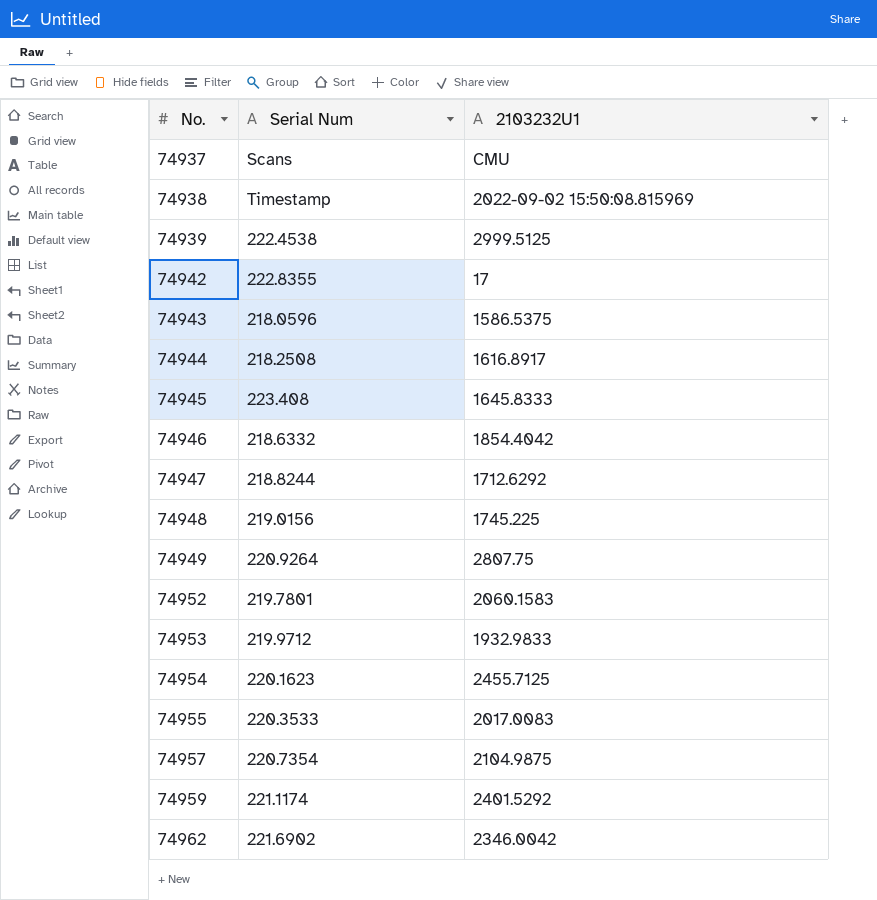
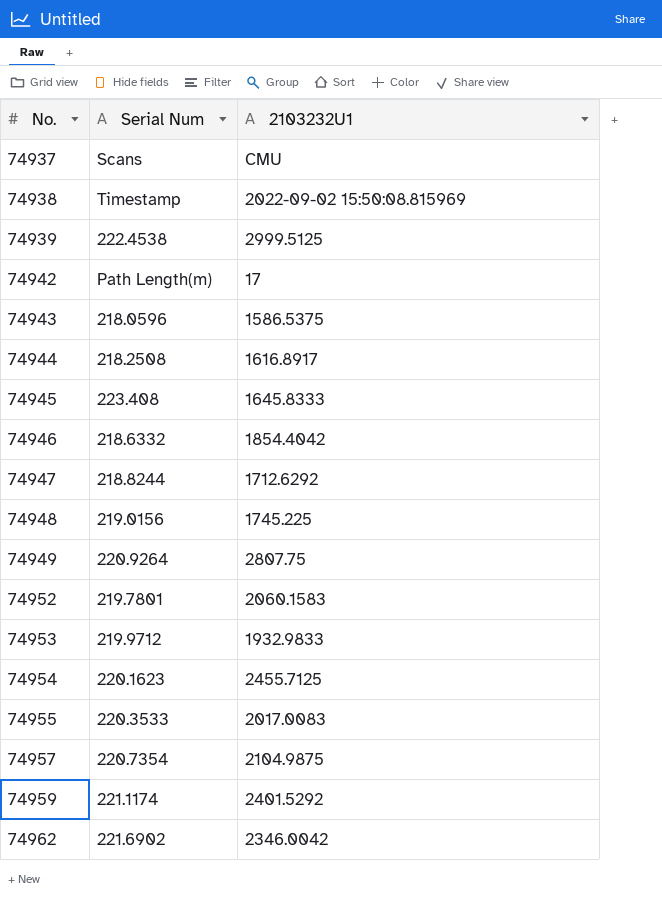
74942 | Serial Num: 222.8355 -> Path Length(m)

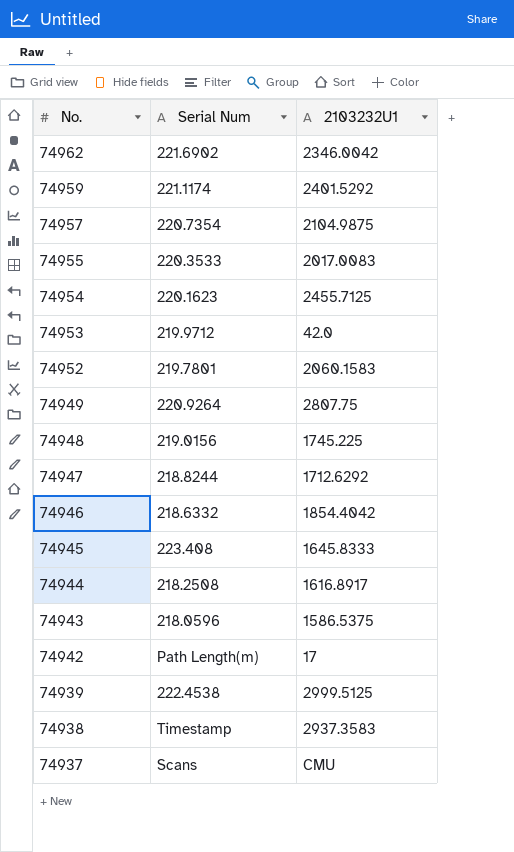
row order: No. ascending -> No. descending
74953 | 2103232U1: 1932.9833 -> 42.0
74938 | 2103232U1: 2022-09-02 15:50:08.815969 -> 2937.3583

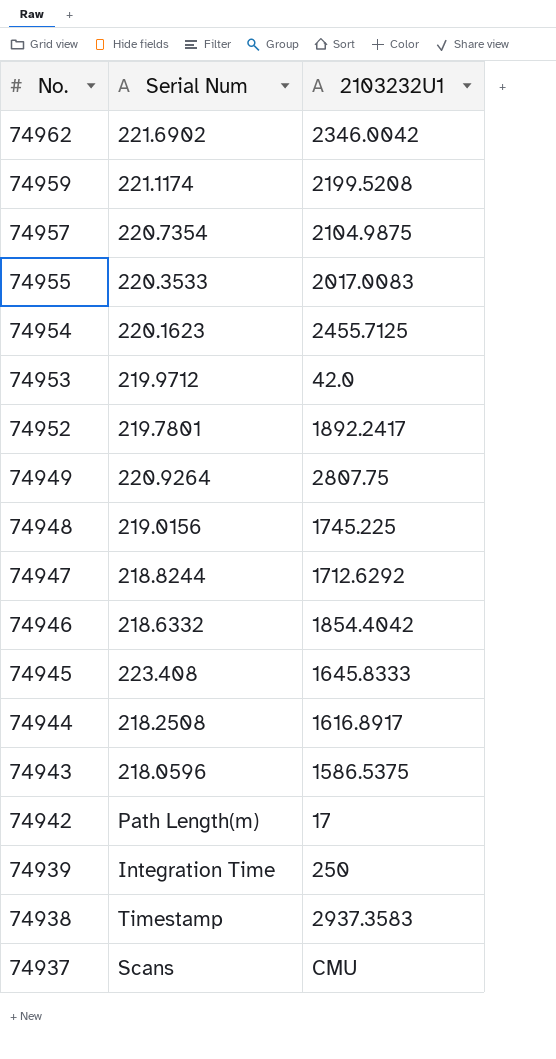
74959 | 2103232U1: 2401.5292 -> 2199.5208
74952 | 2103232U1: 2060.1583 -> 1892.2417
74939 | Serial Num: 222.4538 -> Integration Time
74939 | 2103232U1: 2999.5125 -> 250

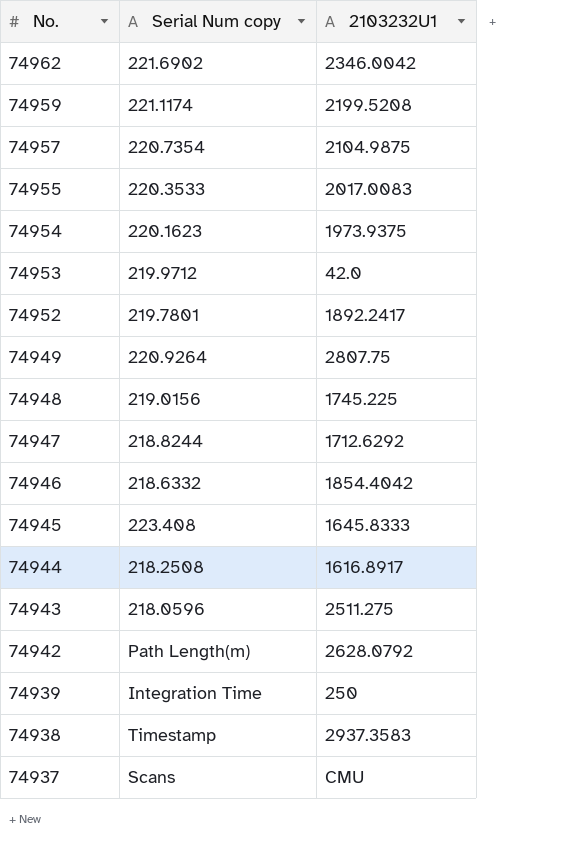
column name: Serial Num -> Serial Num copy
74954 | 2103232U1: 2455.7125 -> 1973.9375
74943 | 2103232U1: 1586.5375 -> 2511.275
74942 | 2103232U1: 17 -> 2628.0792

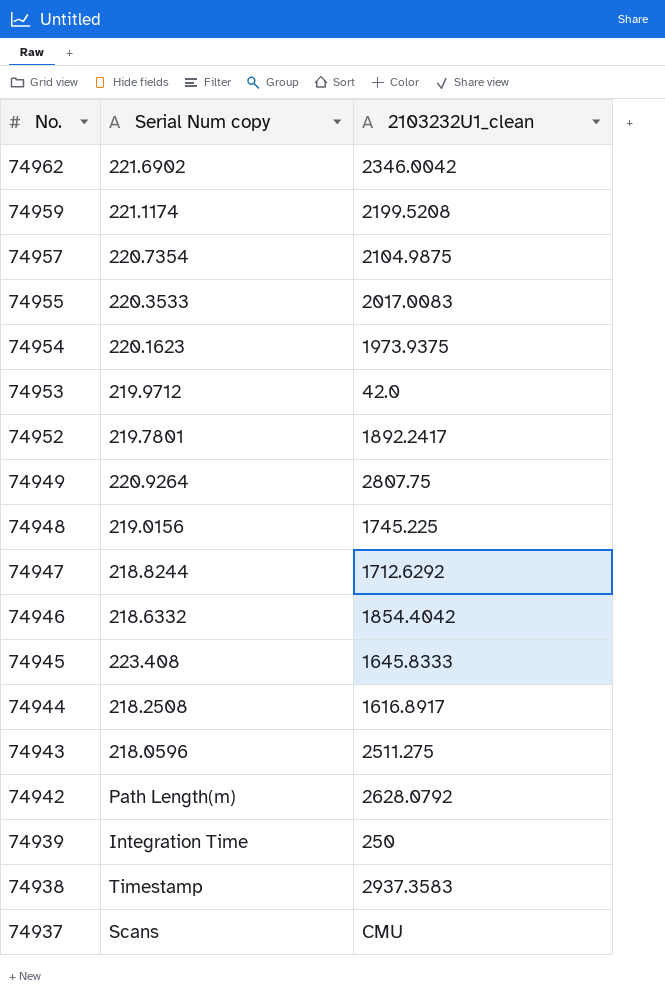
column name: 2103232U1 -> 2103232U1_clean

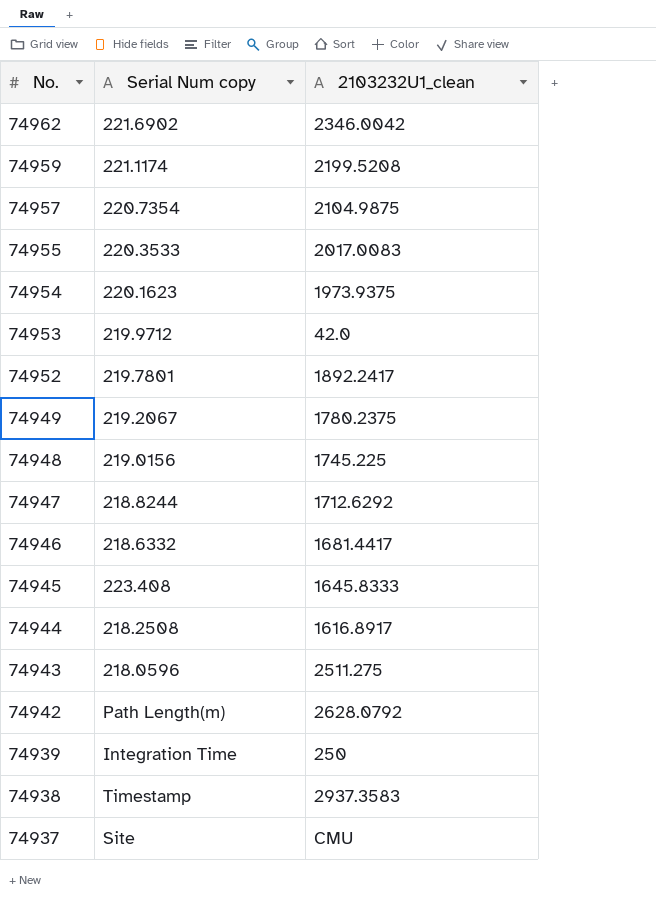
74949 | Serial Num copy: 220.9264 -> 219.2067
74949 | 2103232U1_clean: 2807.75 -> 1780.2375
74946 | 2103232U1_clean: 1854.4042 -> 1681.4417
74937 | Serial Num copy: Scans -> Site

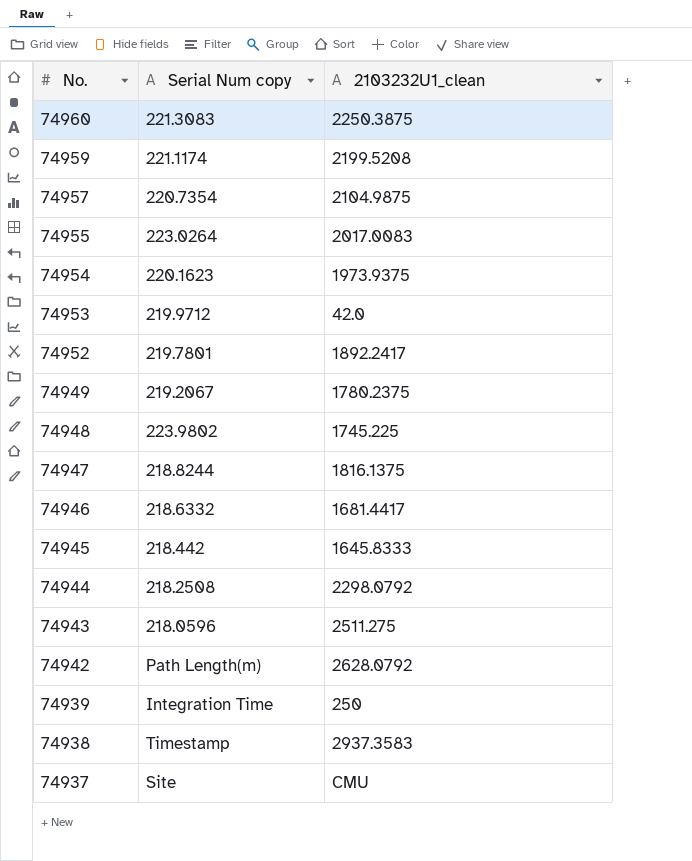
row 74962: 221.6902 | 2346.0042 -> none
row 74960: none -> 221.3083 | 2250.3875
74955 | Serial Num copy: 220.3533 -> 223.0264
74948 | Serial Num copy: 219.0156 -> 223.9802
74947 | 2103232U1_clean: 1712.6292 -> 1816.1375
74945 | Serial Num copy: 223.408 -> 218.442
74944 | 2103232U1_clean: 1616.8917 -> 2298.0792

